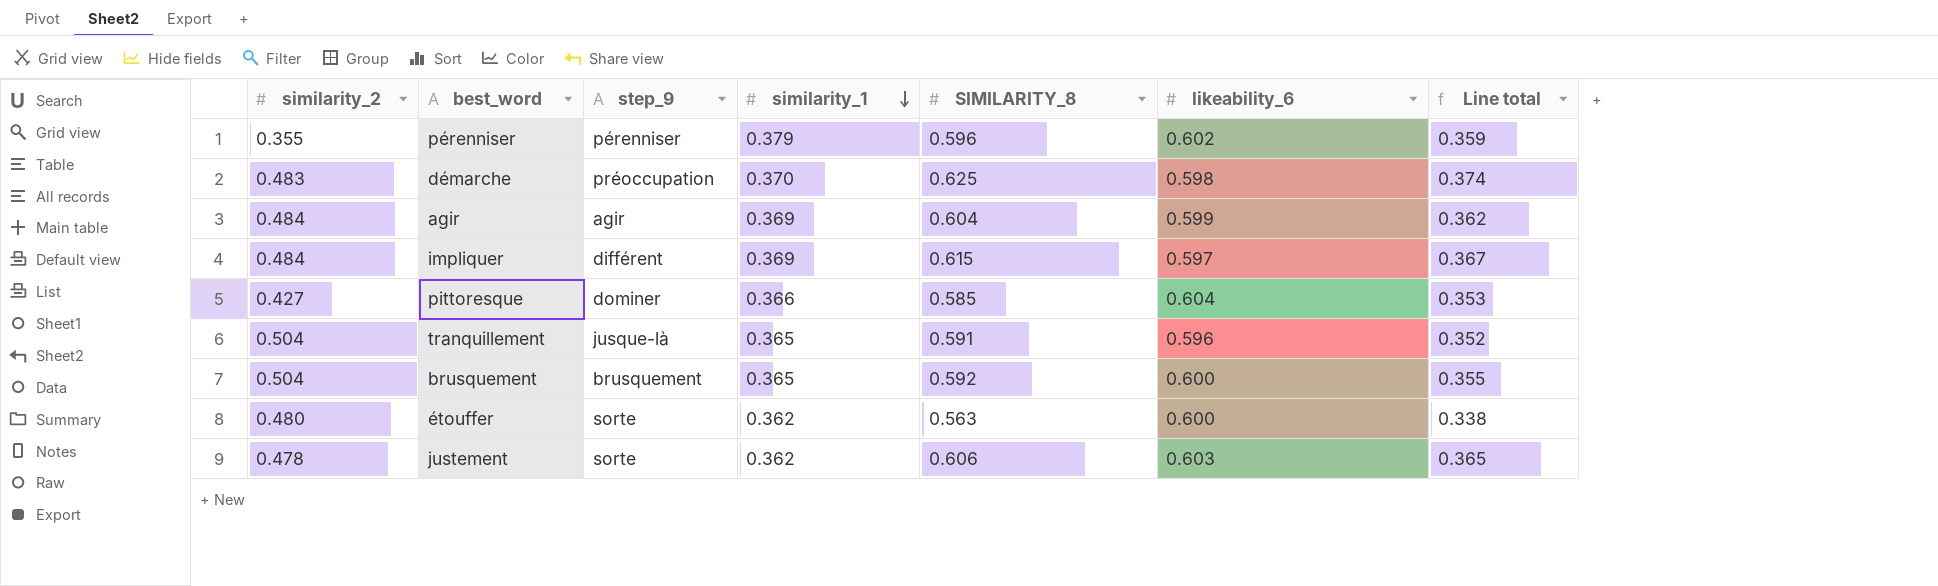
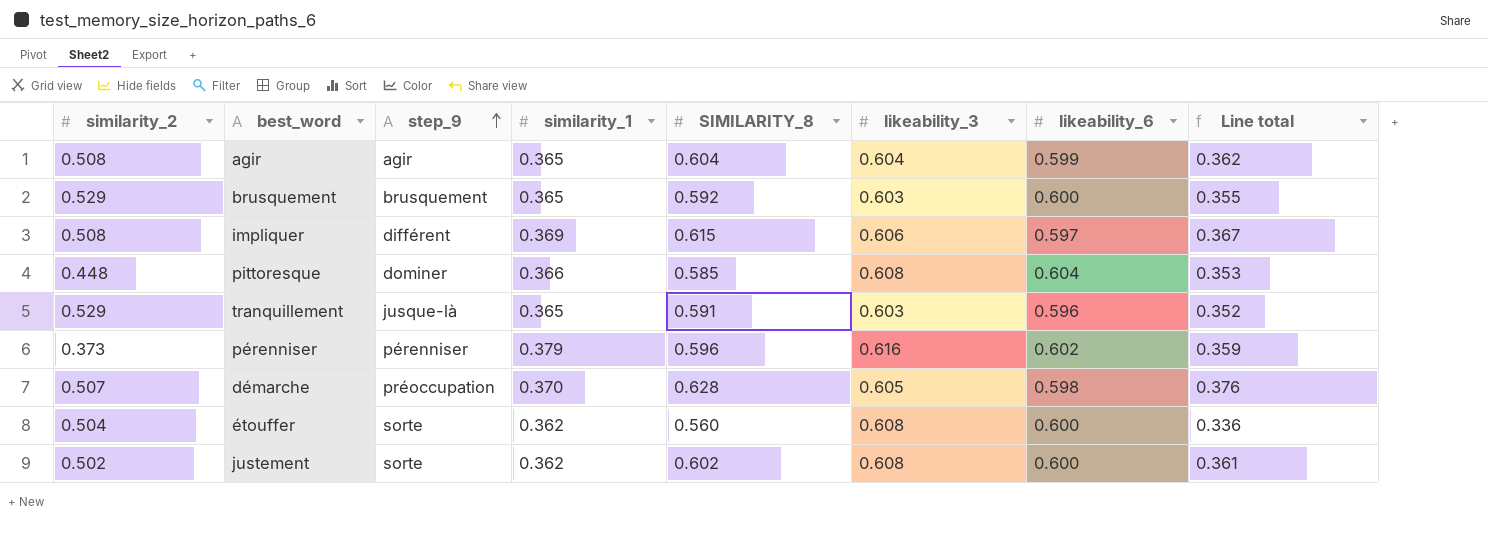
row order: similarity_1 descending -> step_9 ascending
column likeability_3 | position: none -> 6
agir | similarity_2: 0.484 -> 0.508
agir | similarity_1: 0.369 -> 0.365
brusquement | similarity_2: 0.504 -> 0.529
impliquer | similarity_2: 0.484 -> 0.508
pittoresque | similarity_2: 0.427 -> 0.448
tranquillement | similarity_2: 0.504 -> 0.529
pérenniser | similarity_2: 0.355 -> 0.373
démarche | similarity_2: 0.483 -> 0.507
démarche | SIMILARITY_8: 0.625 -> 0.628
démarche | Line total: 0.374 -> 0.376
étouffer | similarity_2: 0.480 -> 0.504
étouffer | SIMILARITY_8: 0.563 -> 0.560
étouffer | Line total: 0.338 -> 0.336
justement | similarity_2: 0.478 -> 0.502
justement | SIMILARITY_8: 0.606 -> 0.602
justement | likeability_6: 0.603 -> 0.600
justement | Line total: 0.365 -> 0.361

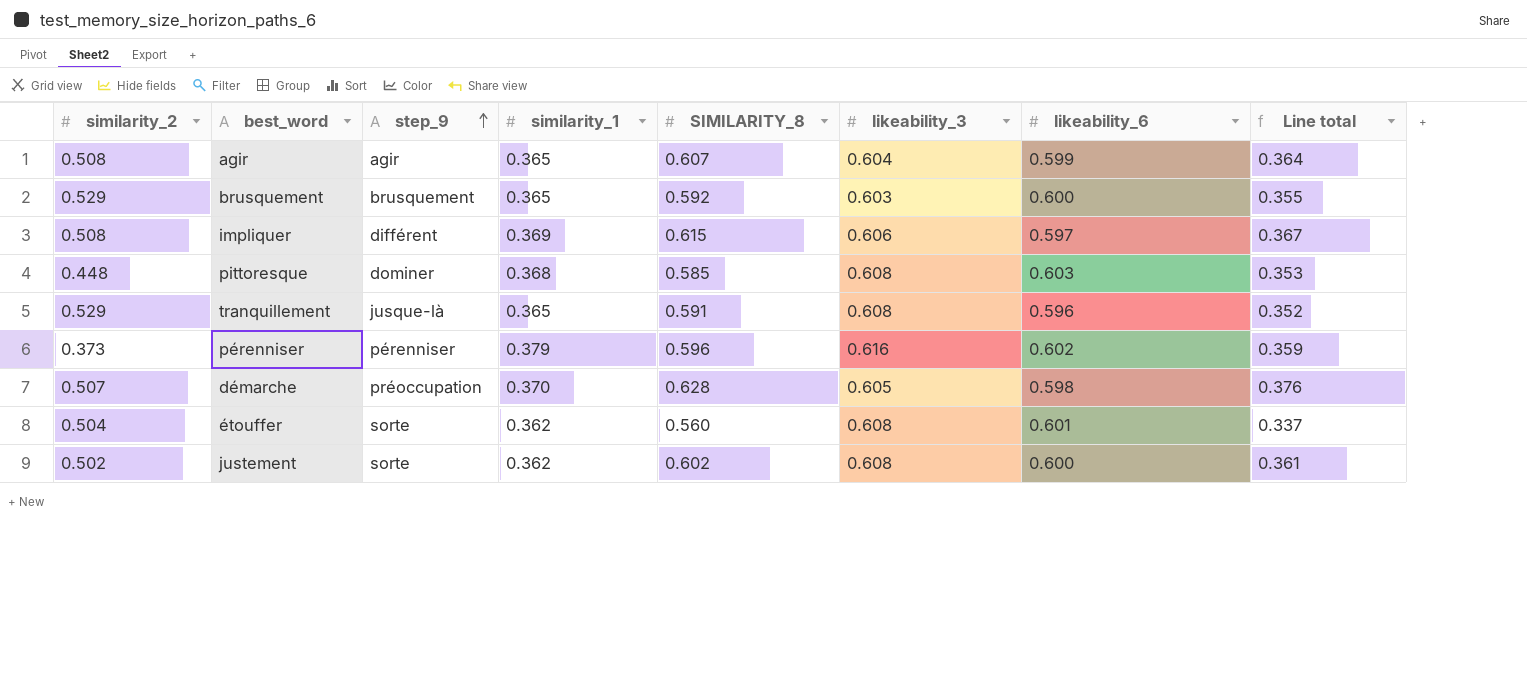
agir | SIMILARITY_8: 0.604 -> 0.607
agir | Line total: 0.362 -> 0.364
pittoresque | similarity_1: 0.366 -> 0.368
pittoresque | likeability_6: 0.604 -> 0.603
tranquillement | likeability_3: 0.603 -> 0.608
étouffer | likeability_6: 0.600 -> 0.601
étouffer | Line total: 0.336 -> 0.337

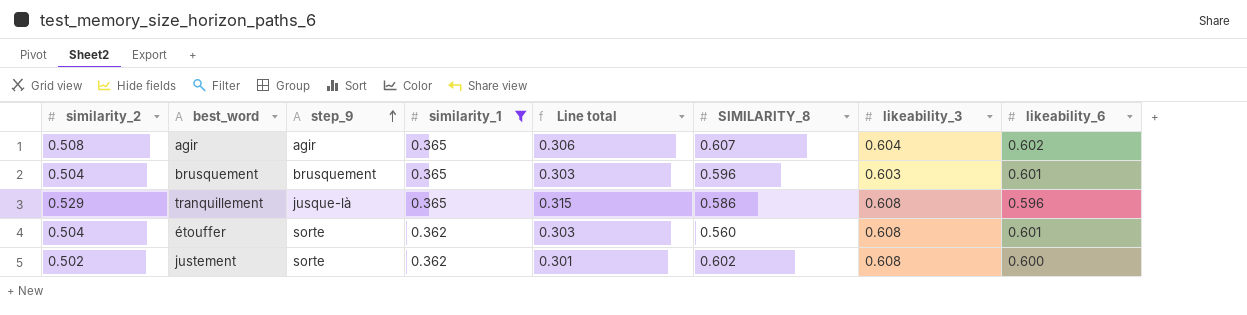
filter: none -> similarity_1 <= 0.365
column Line total | formula: [SIMILARITY_8] * [likeability_6] -> [similarity_2] * [likeability_6]
column Line total | position: 8 -> 5
agir | likeability_6: 0.599 -> 0.602
brusquement | similarity_2: 0.529 -> 0.504
brusquement | SIMILARITY_8: 0.592 -> 0.596
brusquement | likeability_6: 0.600 -> 0.601
tranquillement | SIMILARITY_8: 0.591 -> 0.586

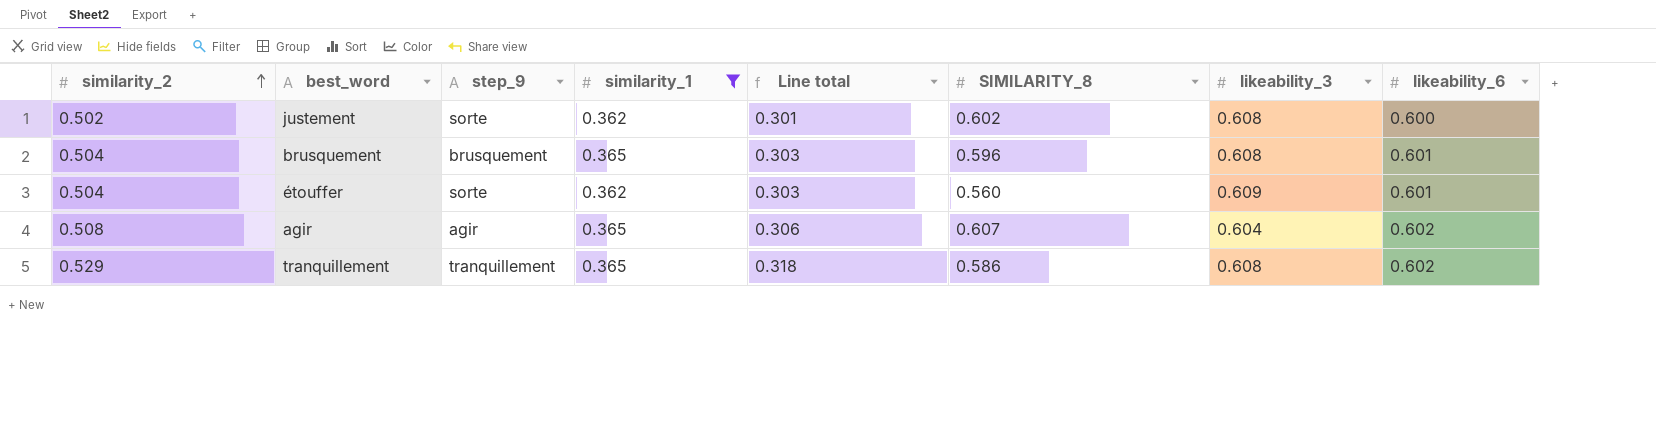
row order: step_9 ascending -> similarity_2 ascending
brusquement | likeability_3: 0.603 -> 0.608
étouffer | likeability_3: 0.608 -> 0.609
tranquillement | step_9: jusque-là -> tranquillement
tranquillement | Line total: 0.315 -> 0.318
tranquillement | likeability_6: 0.596 -> 0.602

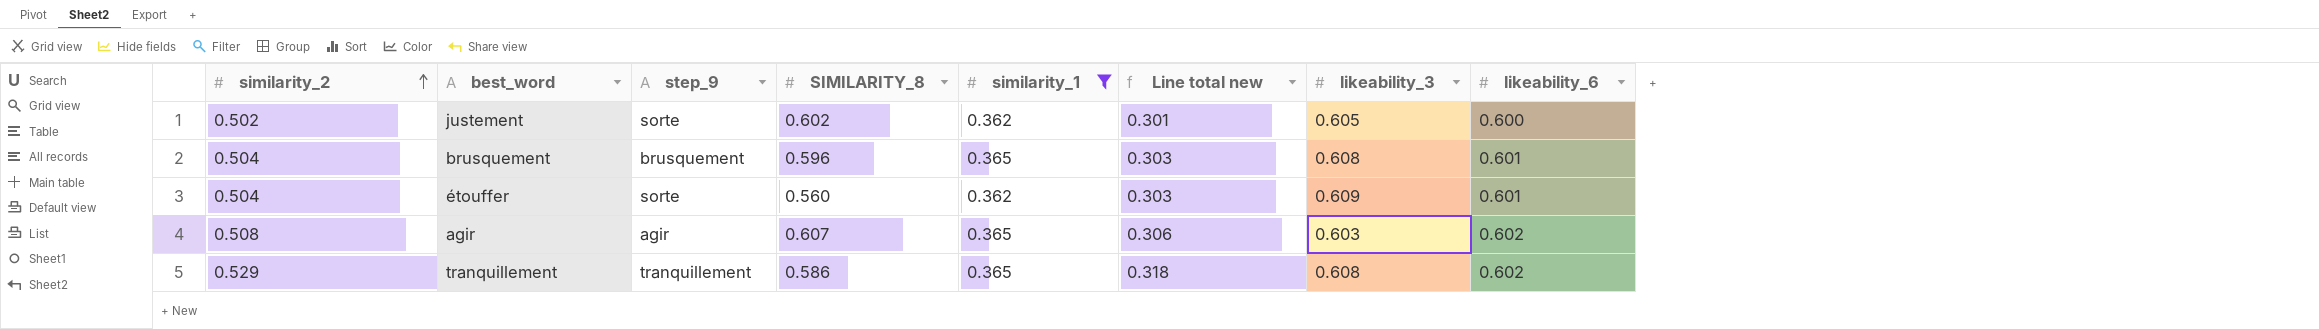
column SIMILARITY_8 | position: 6 -> 4
column name: Line total -> Line total new
justement | likeability_3: 0.608 -> 0.605
agir | likeability_3: 0.604 -> 0.603

